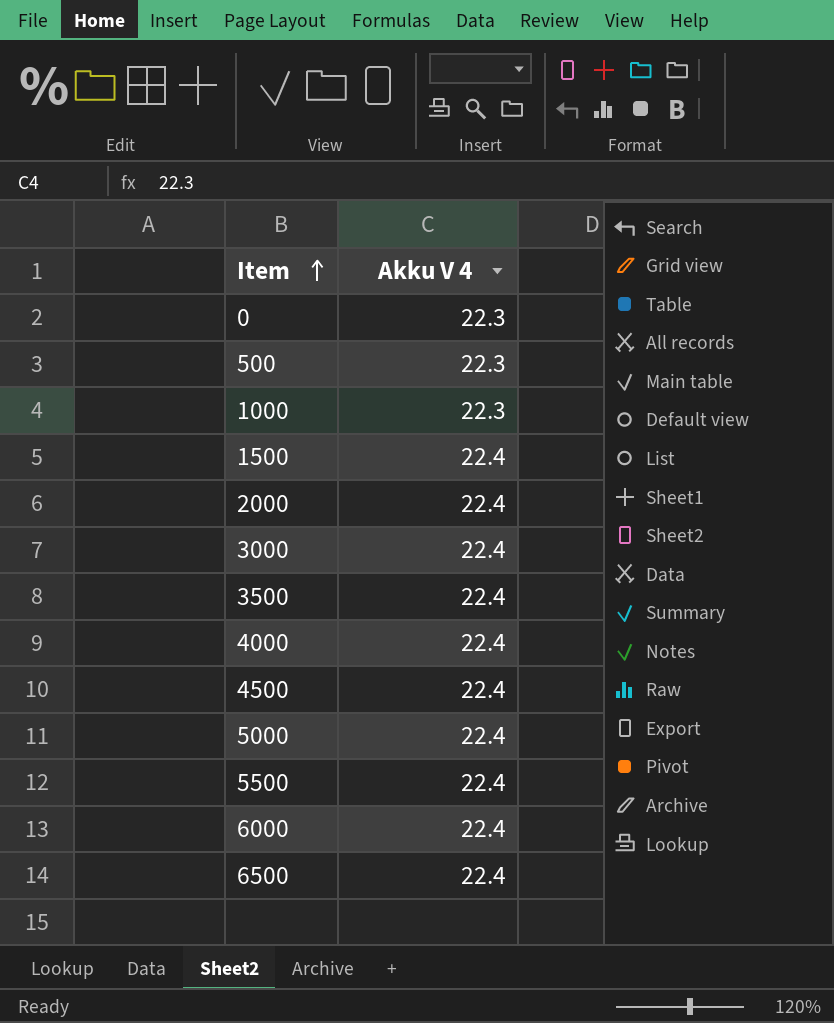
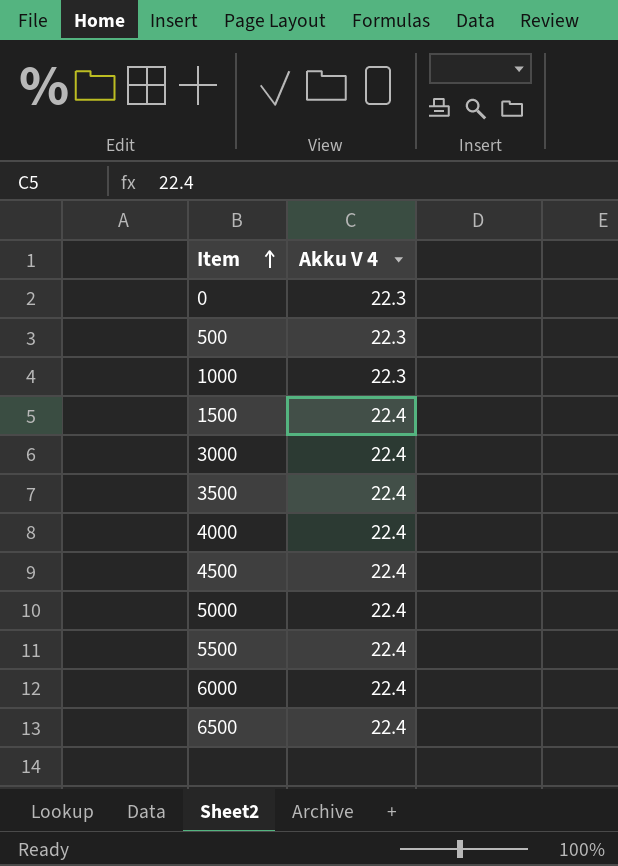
row 2000: 22.4 -> none

